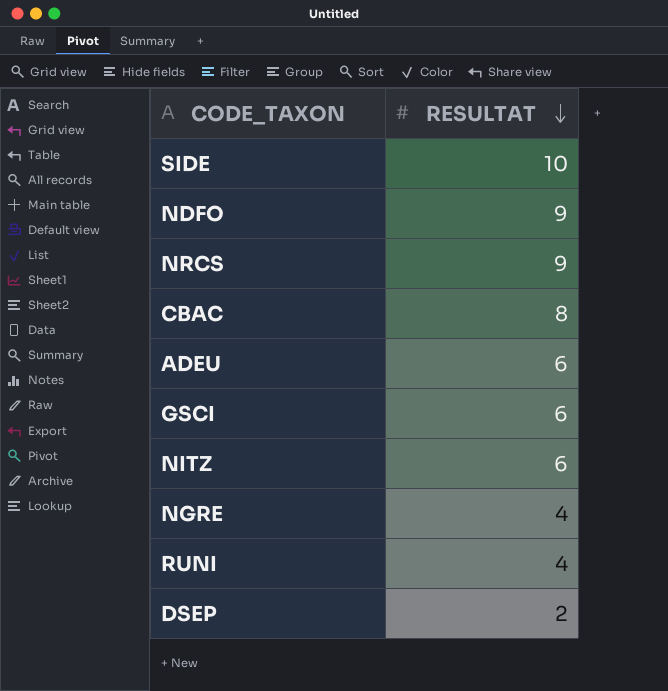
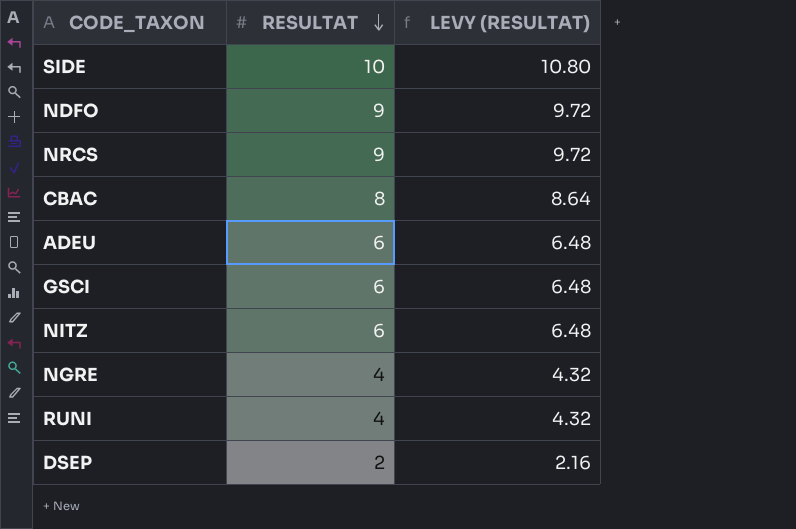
column LEVY (RESULTAT) | formula: none -> [RESULTAT] * 1.08

